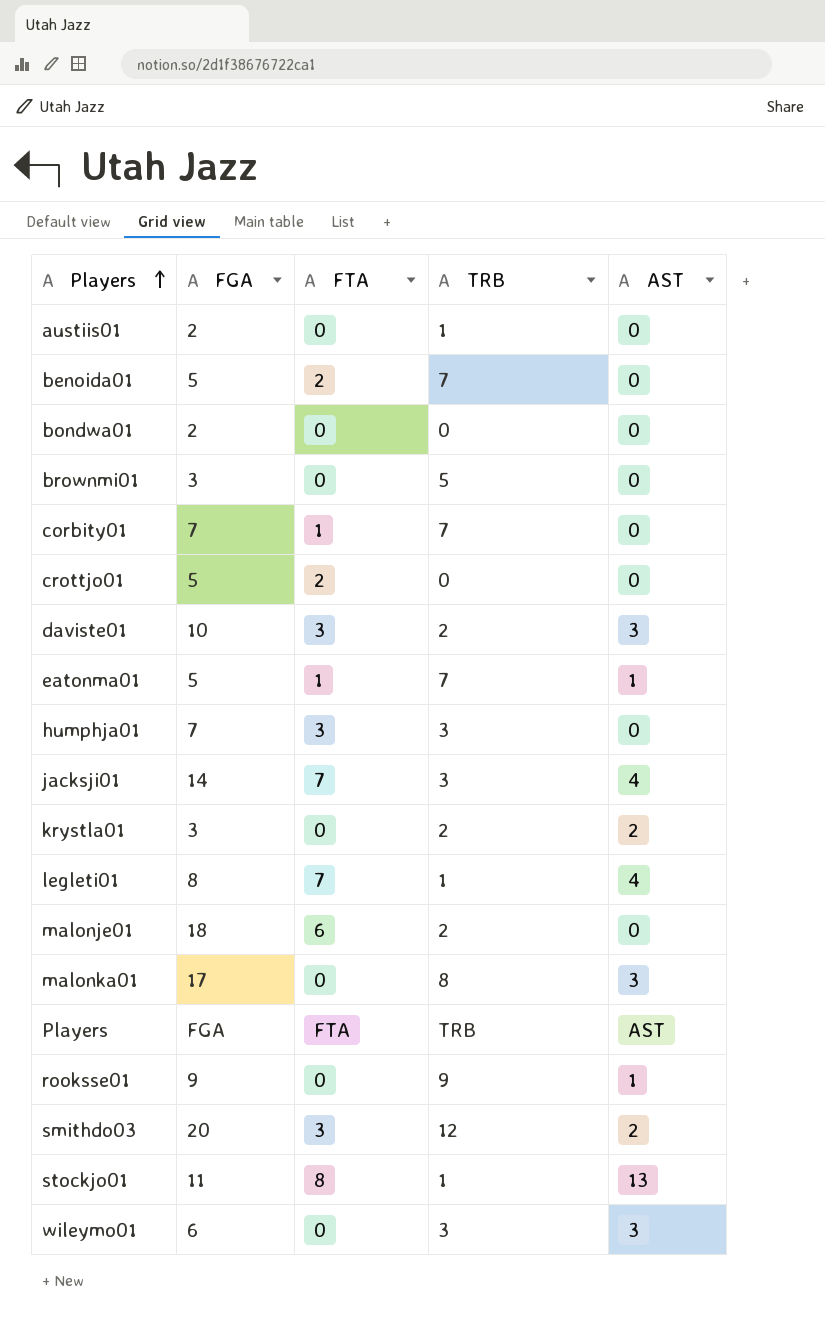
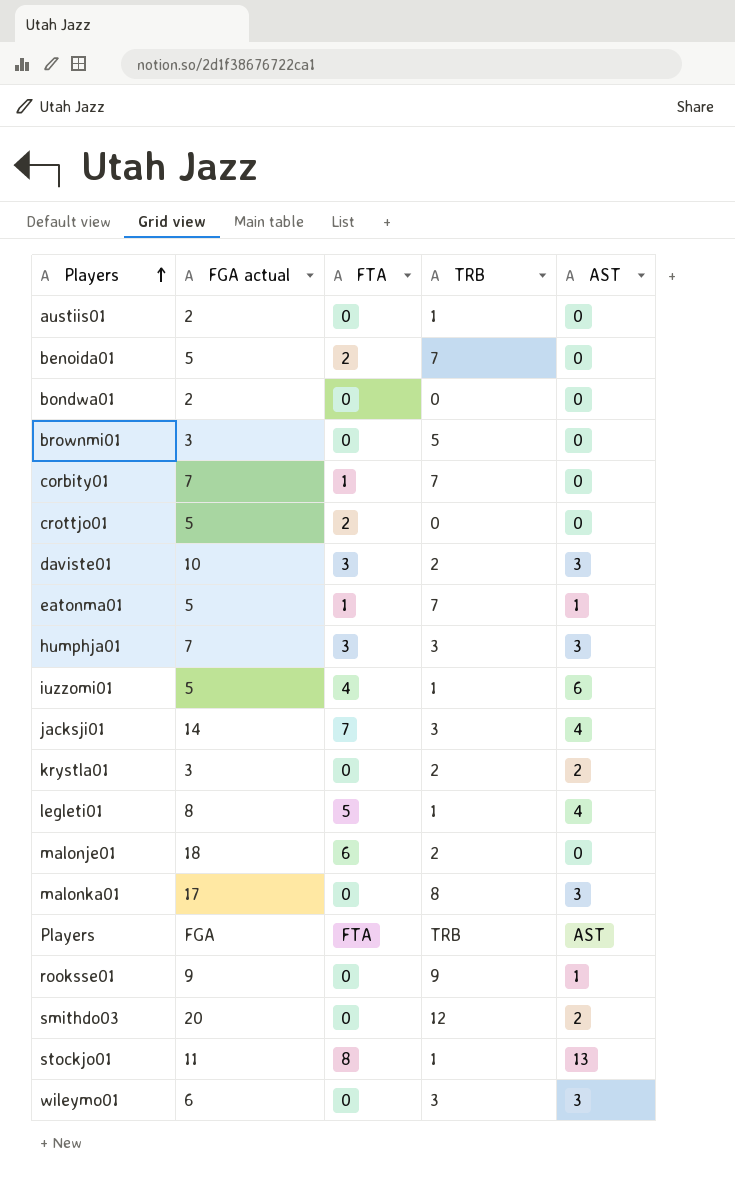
column name: FGA -> FGA actual
humphja01 | AST: 0 -> 3
row iuzzomi01: none -> 5 | 4 | 1 | 6
legleti01 | FTA: 7 -> 5
smithdo03 | FTA: 3 -> 0

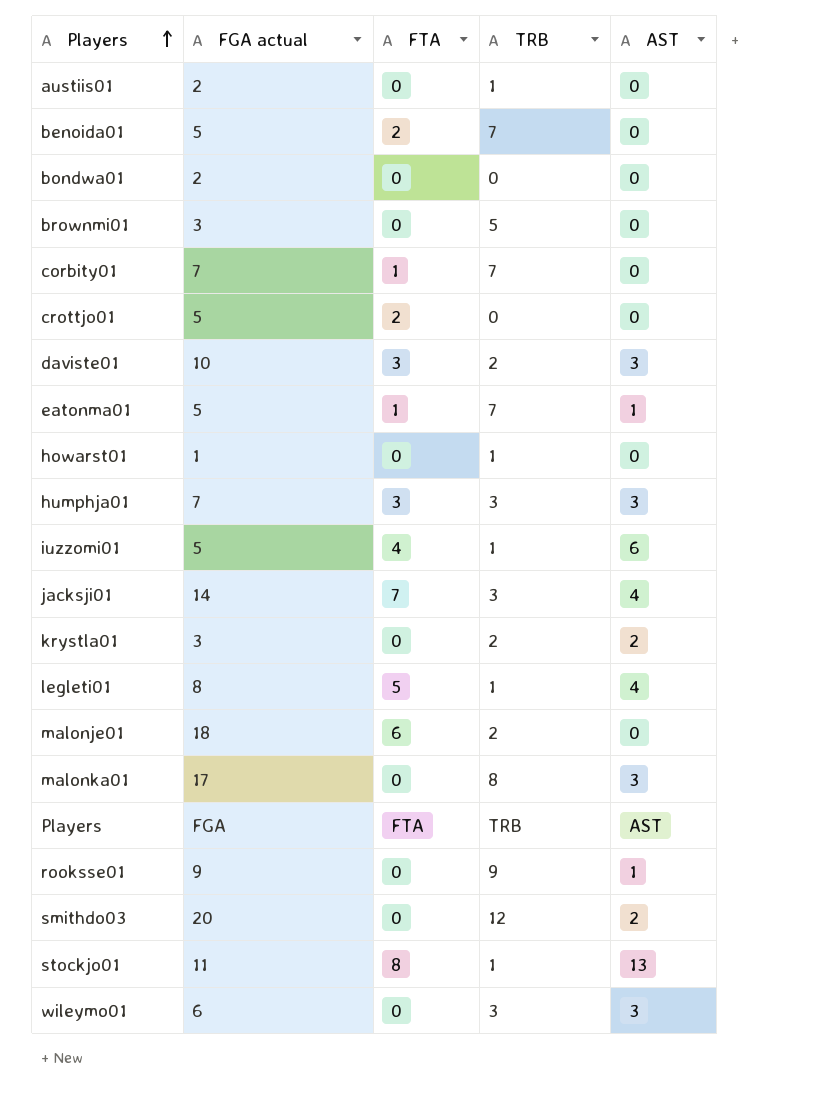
row howarst01: none -> 1 | 0 | 1 | 0

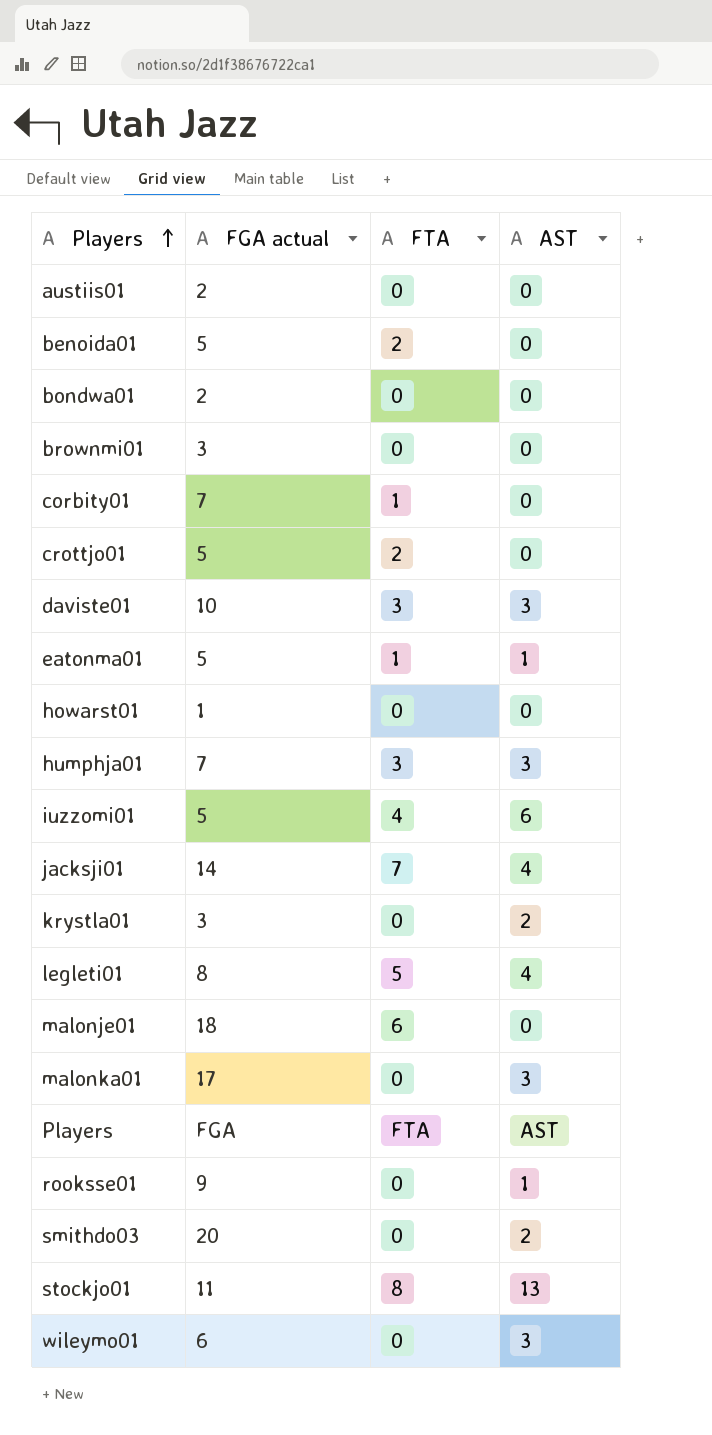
column TRB | position: 4 -> none

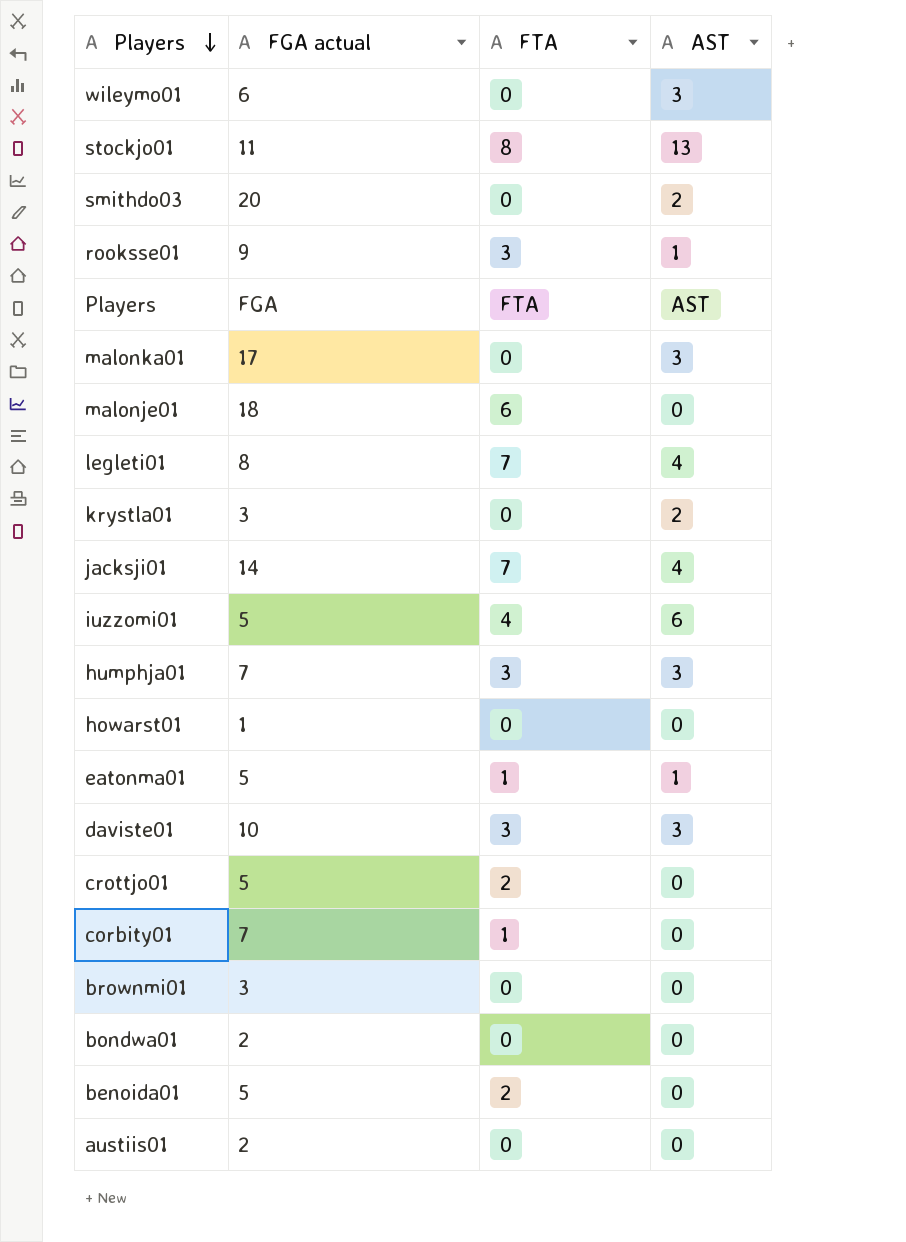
row order: Players ascending -> Players descending
rooksse01 | FTA: 0 -> 3
legleti01 | FTA: 5 -> 7

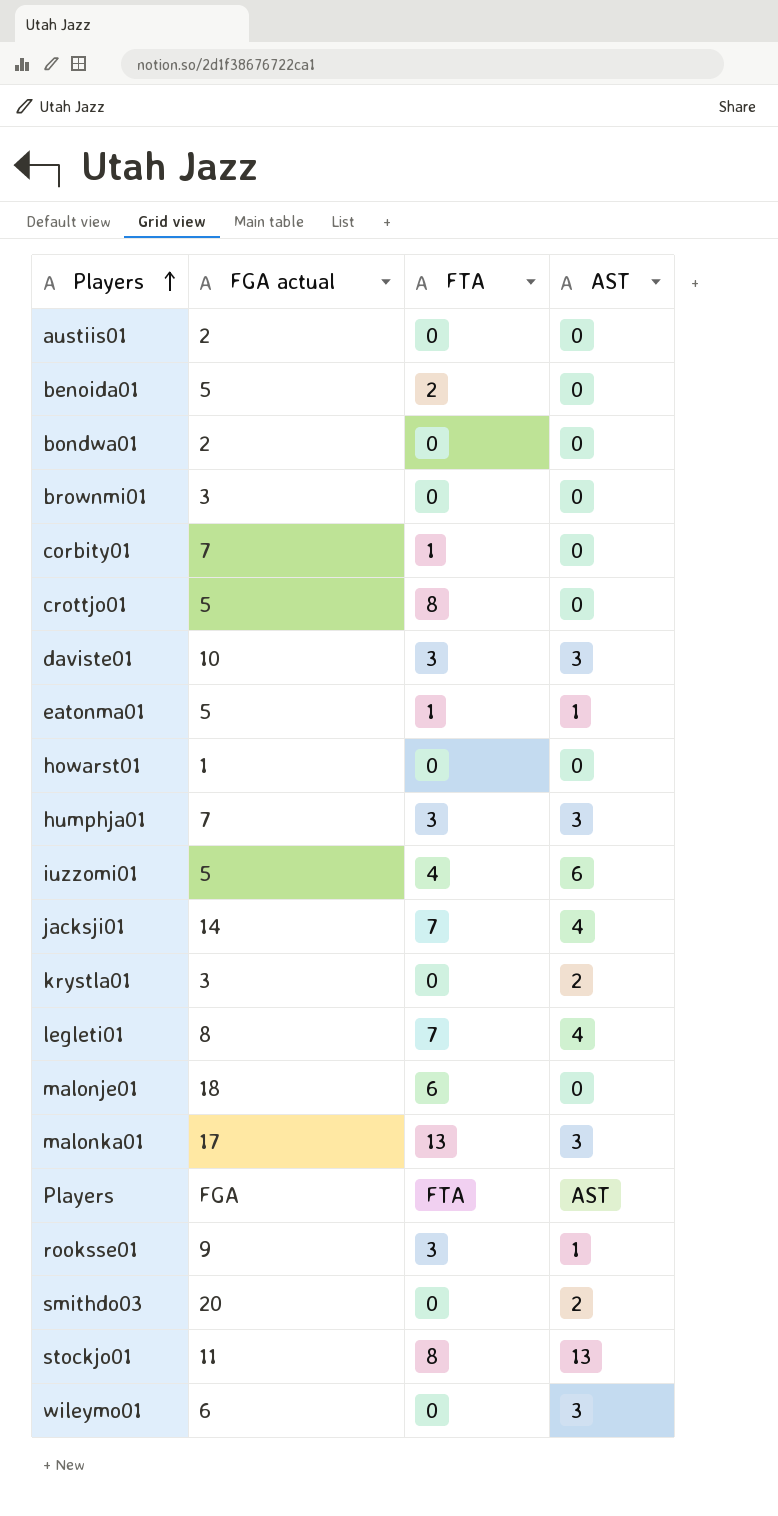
row order: Players descending -> Players ascending
crottjo01 | FTA: 2 -> 8
malonka01 | FTA: 0 -> 13

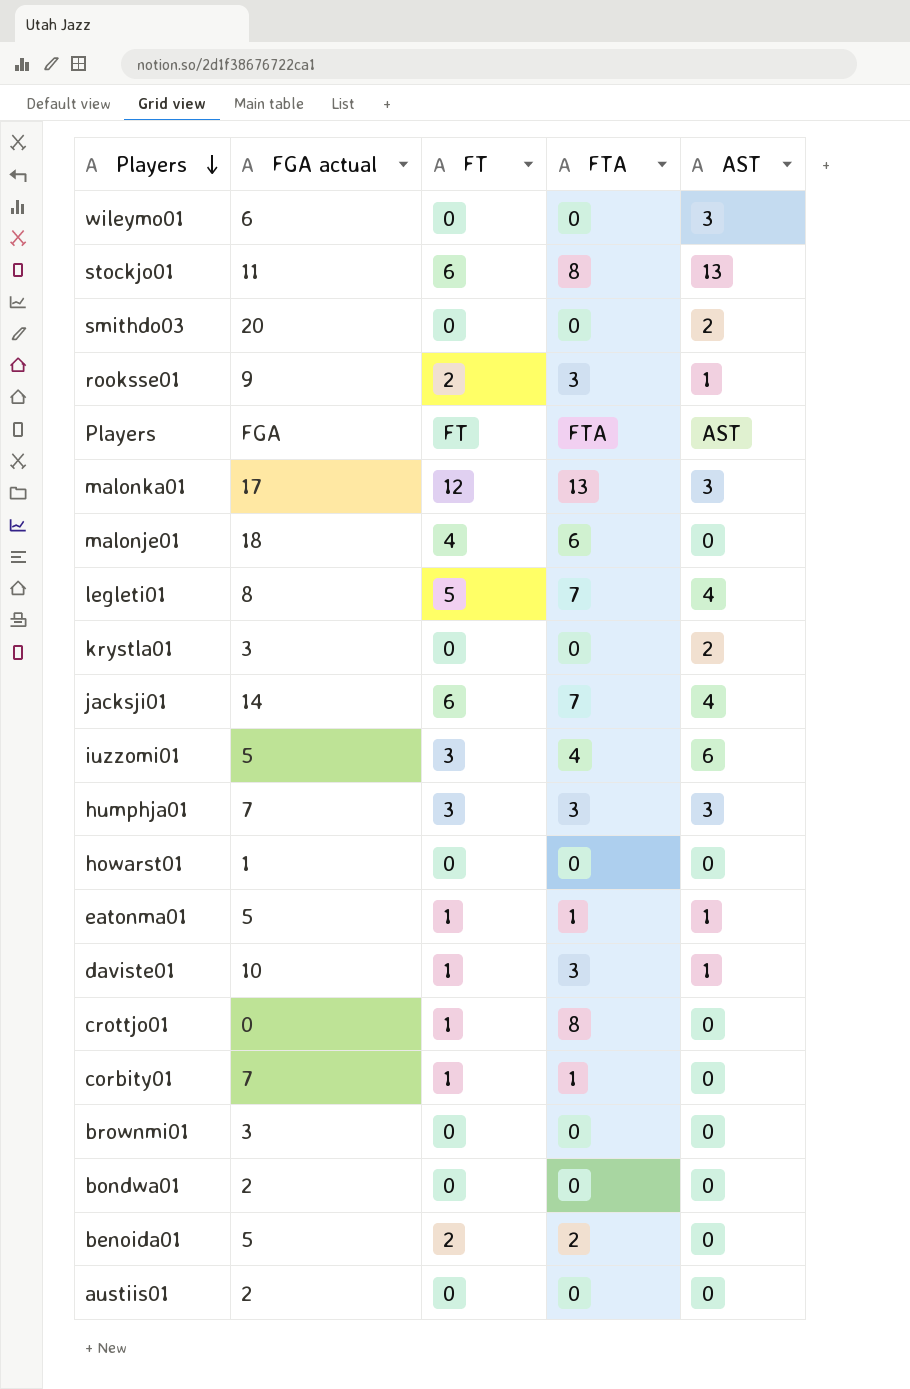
row order: Players ascending -> Players descending
column FT | position: none -> 3
daviste01 | AST: 3 -> 1
crottjo01 | FGA actual: 5 -> 0

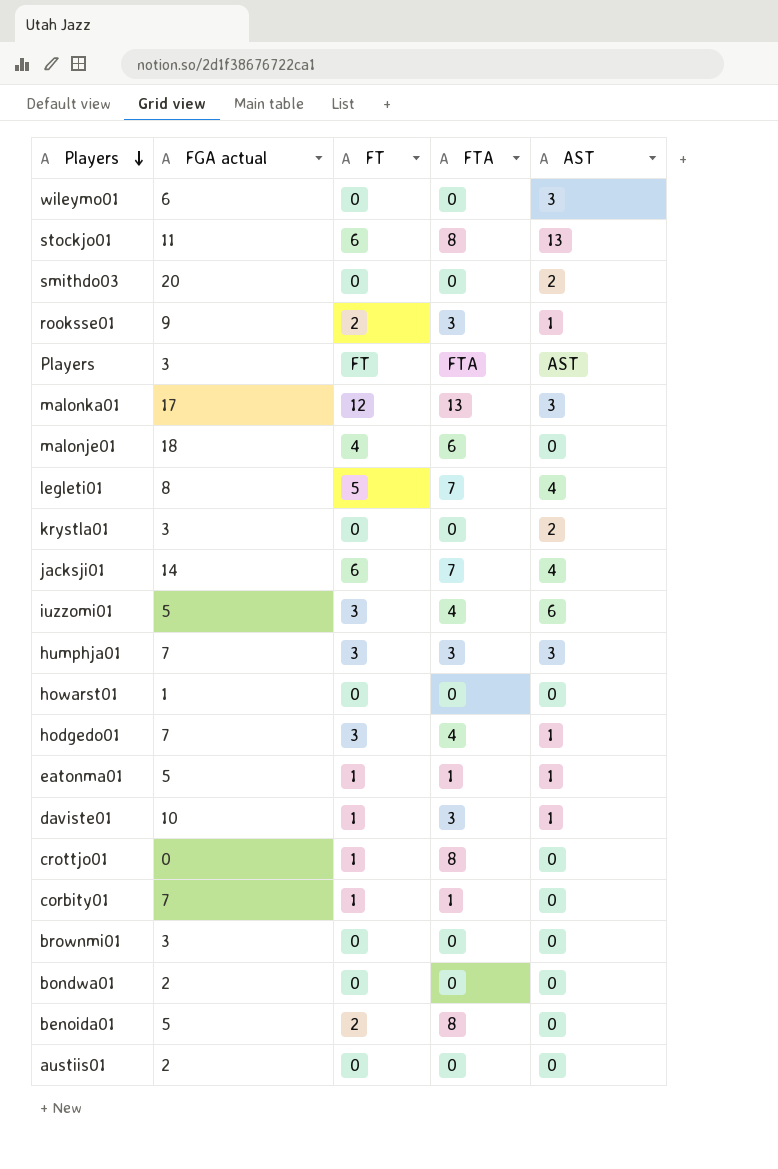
Players | FGA actual: FGA -> 3
row hodgedo01: none -> 7 | 3 | 4 | 1
benoida01 | FTA: 2 -> 8

